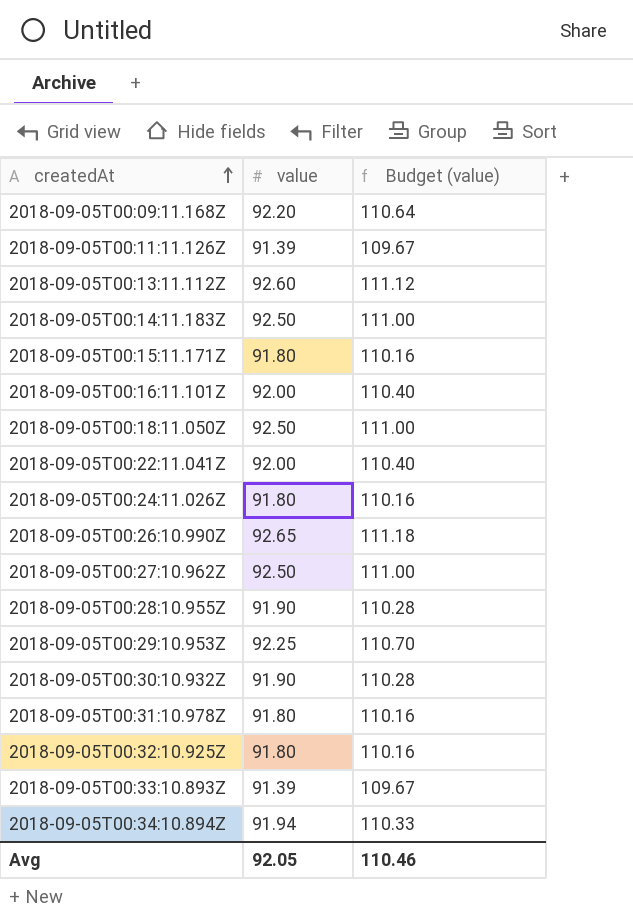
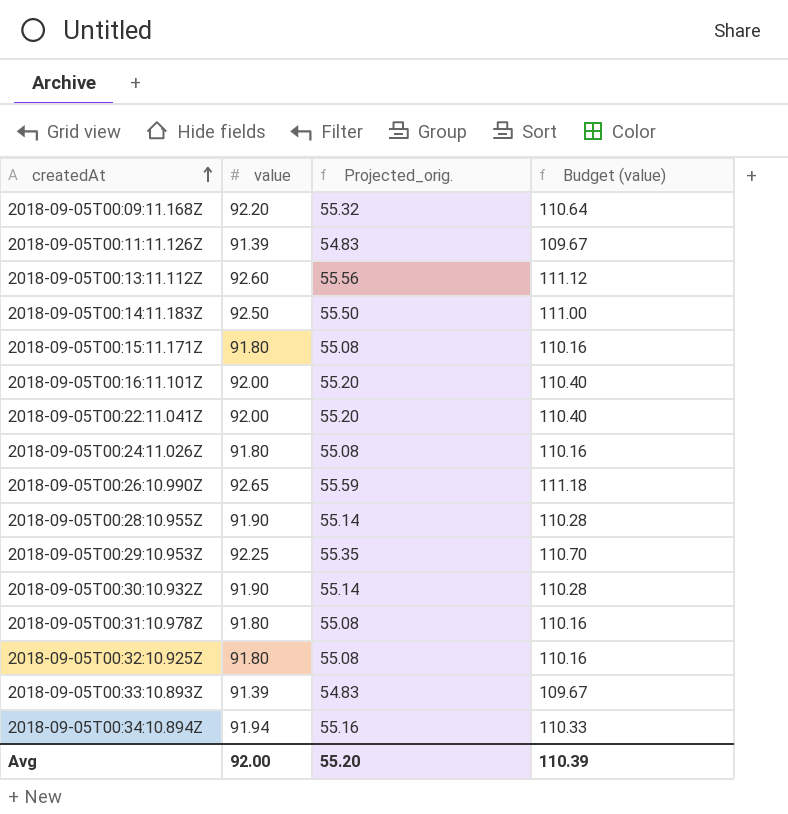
column Projected_orig. | formula: none -> [value] * 0.6
row 2018-09-05T00:18:11.050Z: 92.50 | 111.00 -> none
row 2018-09-05T00:27:10.962Z: 92.50 | 111.00 -> none
Avg | value: 92.05 -> 92.00
Avg | Budget (value): 110.46 -> 110.39

